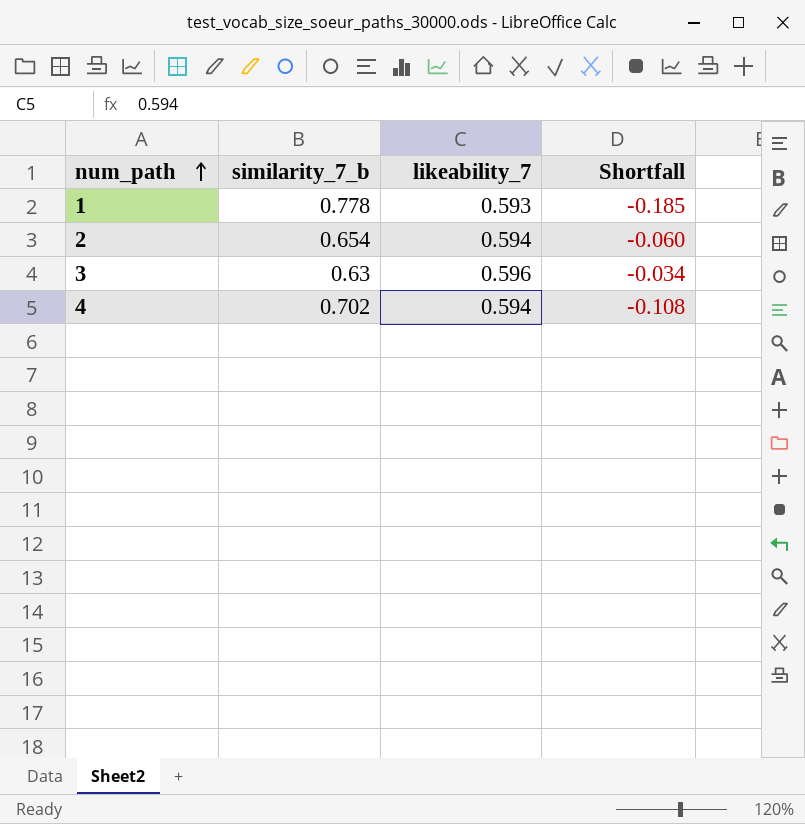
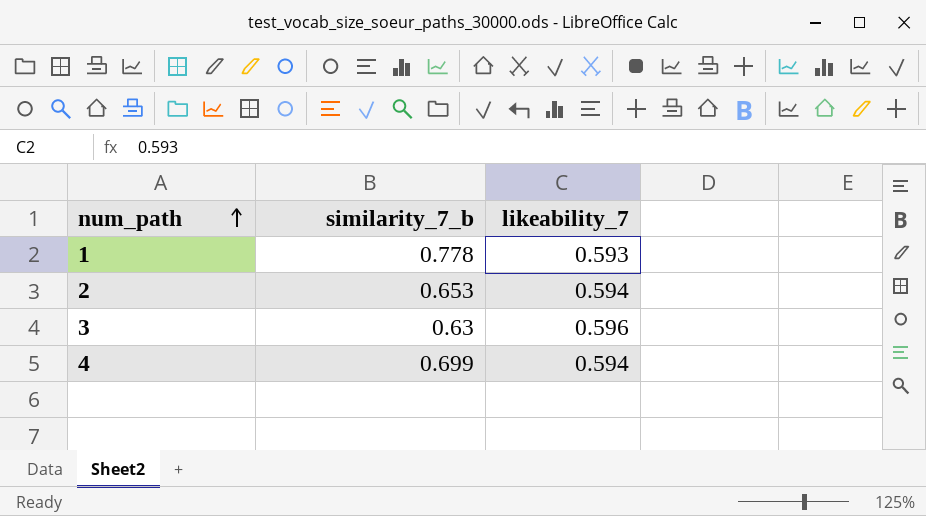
column Shortfall | formula: [likeability_7] - [similarity_7_b] -> none
2 | similarity_7_b: 0.654 -> 0.653
4 | similarity_7_b: 0.702 -> 0.699

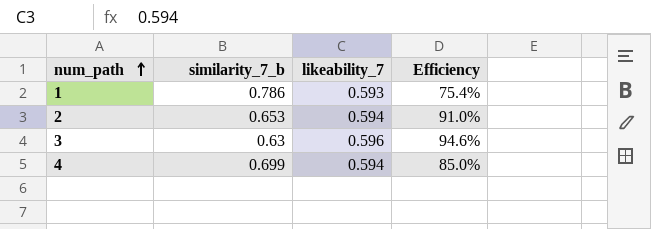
column Efficiency | formula: none -> [likeability_7] / [similarity_7_b]
1 | similarity_7_b: 0.778 -> 0.786

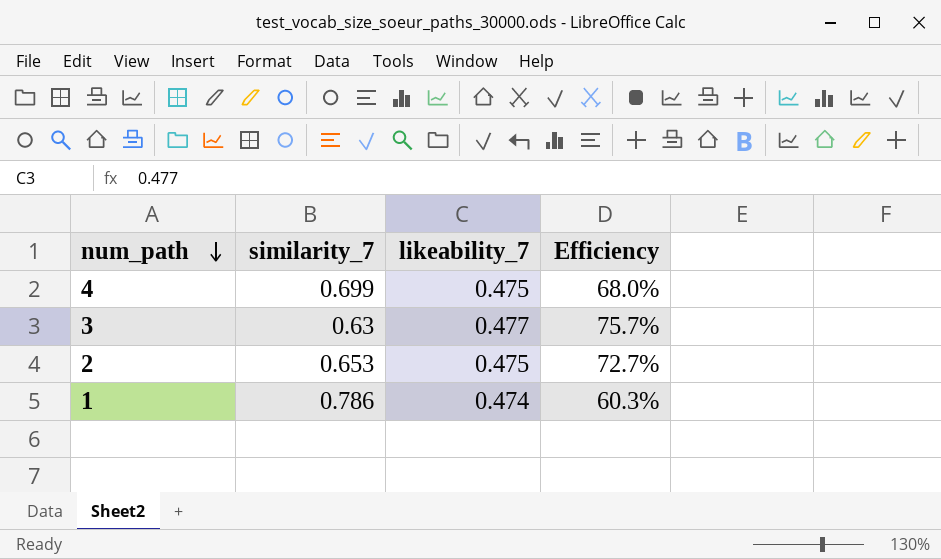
row order: num_path ascending -> num_path descending
column name: similarity_7_b -> similarity_7
4 | likeability_7: 0.594 -> 0.475
4 | Efficiency: 85.0% -> 68.0%
3 | likeability_7: 0.596 -> 0.477
3 | Efficiency: 94.6% -> 75.7%
2 | likeability_7: 0.594 -> 0.475
2 | Efficiency: 91.0% -> 72.7%
1 | likeability_7: 0.593 -> 0.474
1 | Efficiency: 75.4% -> 60.3%

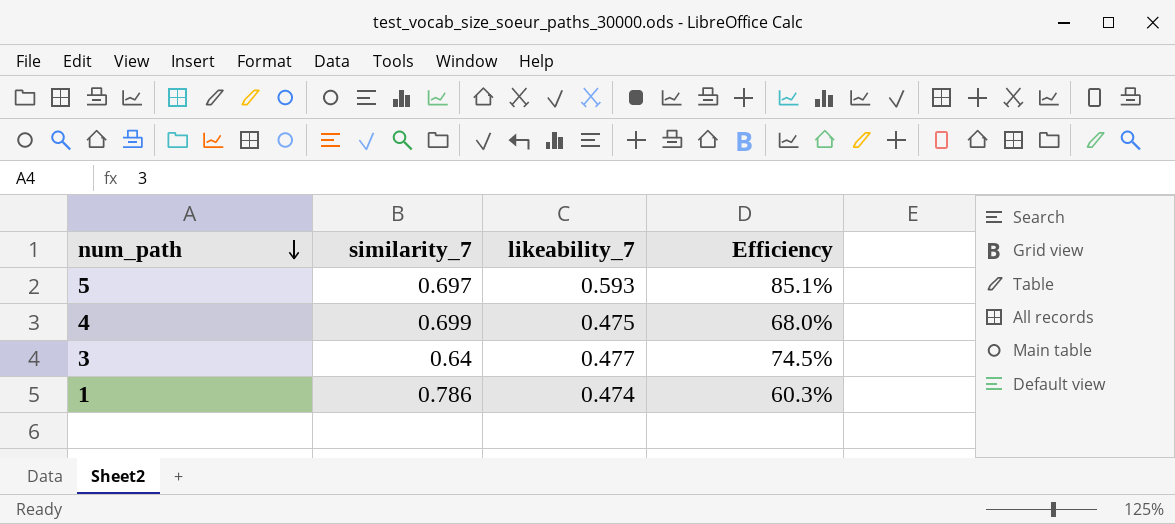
row 2: 0.653 | 0.475 | 72.7% -> none
row 5: none -> 0.697 | 0.593 | 85.1%
3 | similarity_7: 0.63 -> 0.64
3 | Efficiency: 75.7% -> 74.5%

